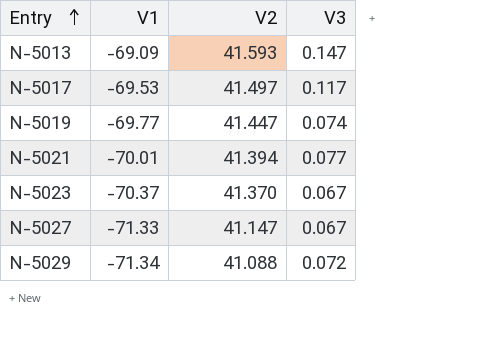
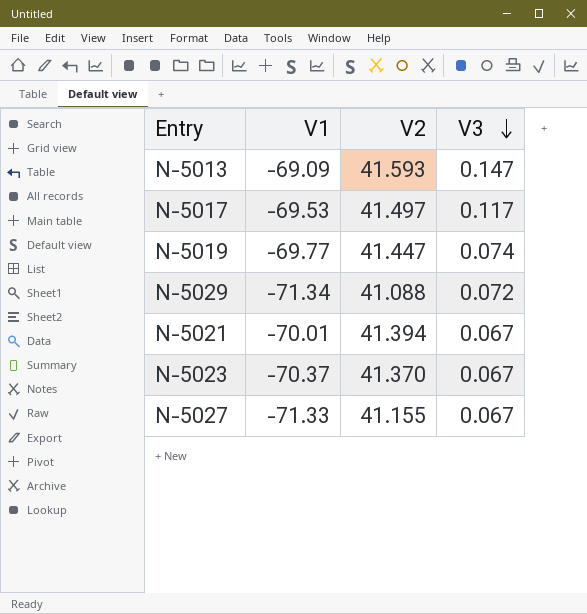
row order: Entry ascending -> V3 descending
N-5021 | V3: 0.077 -> 0.067
N-5027 | V2: 41.147 -> 41.155

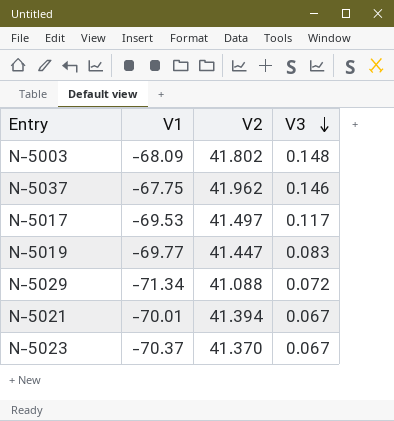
row N-5013: -69.09 | 41.593 | 0.147 -> none
row N-5027: -71.33 | 41.155 | 0.067 -> none
row N-5003: none -> -68.09 | 41.802 | 0.148
row N-5037: none -> -67.75 | 41.962 | 0.146
N-5019 | V3: 0.074 -> 0.083

